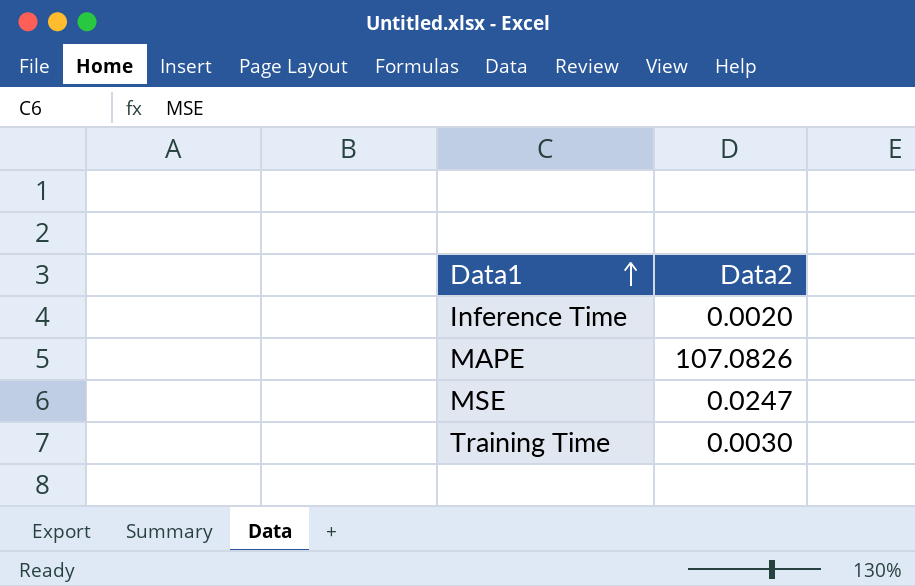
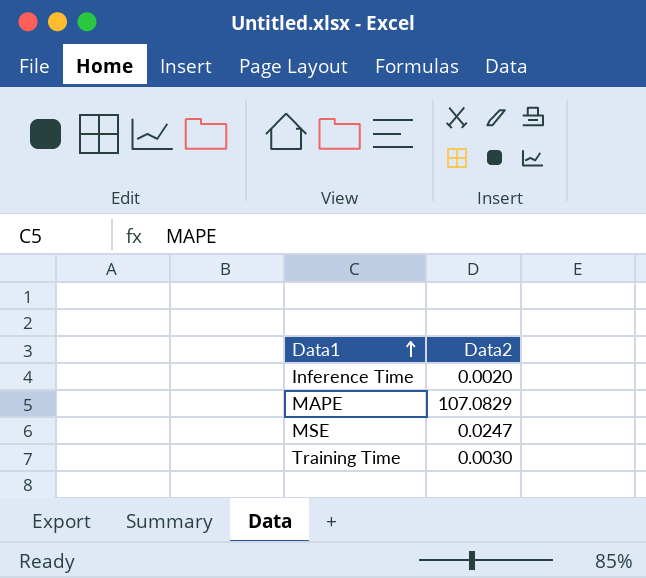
MAPE | Data2: 107.0826 -> 107.0829

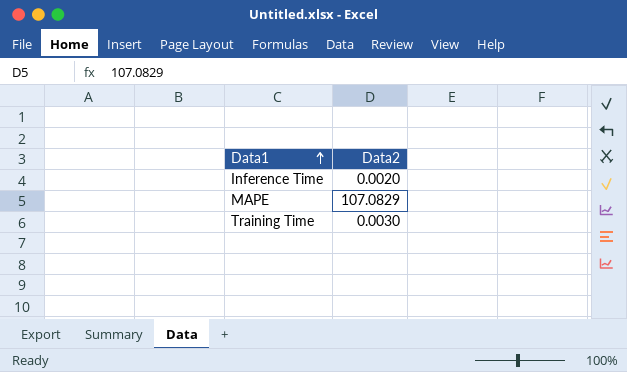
row MSE: 0.0247 -> none

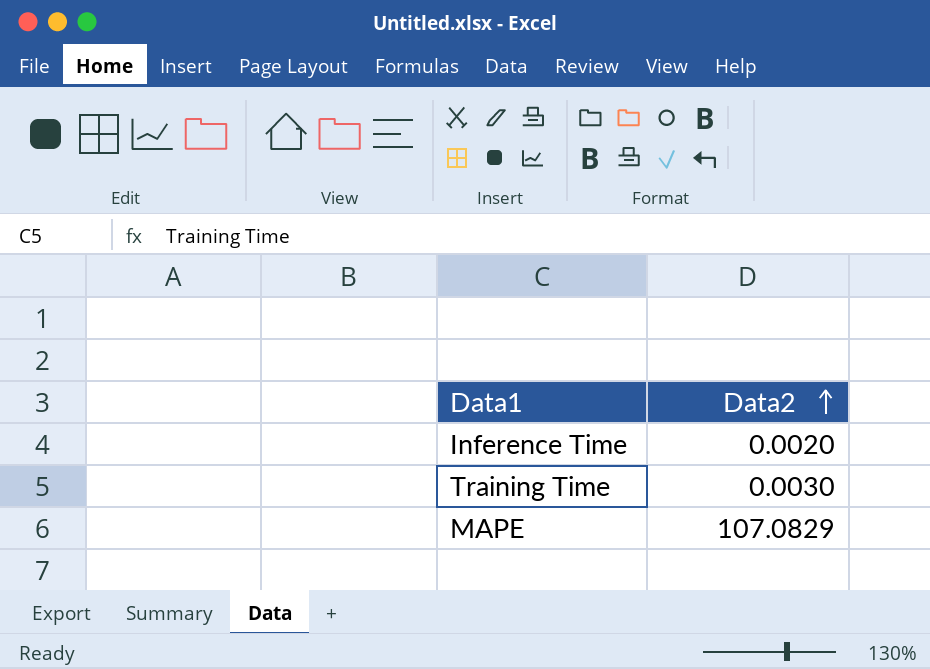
row order: Data1 ascending -> Data2 ascending

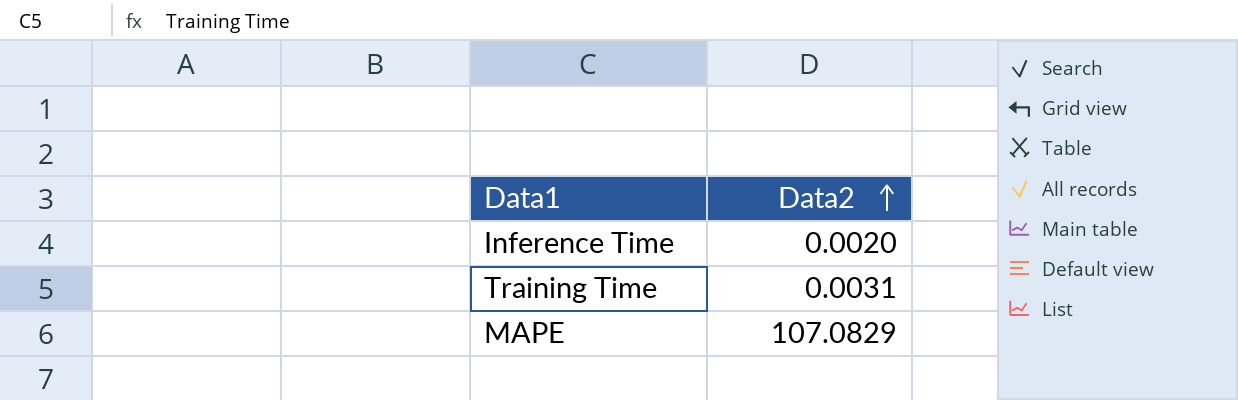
Training Time | Data2: 0.0030 -> 0.0031

